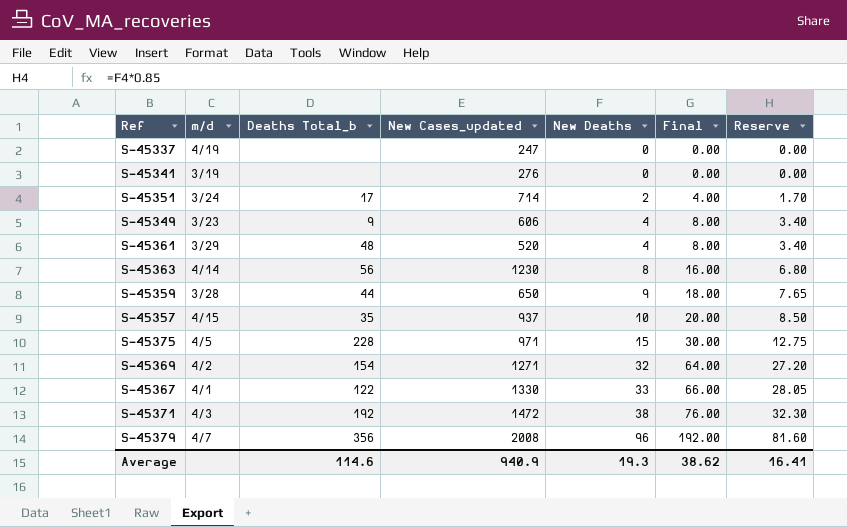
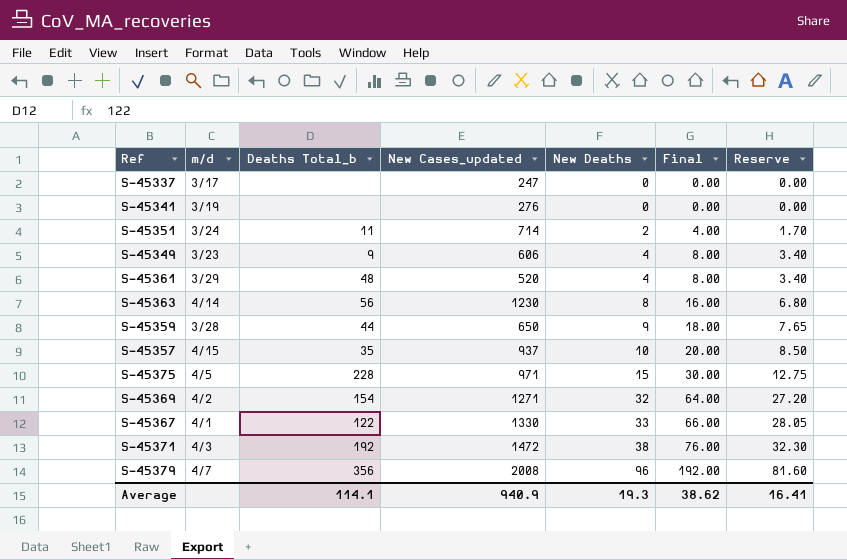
S-45337 | m/d: 4/19 -> 3/17
S-45351 | Deaths Total_b: 17 -> 11
Average | Deaths Total_b: 114.6 -> 114.1

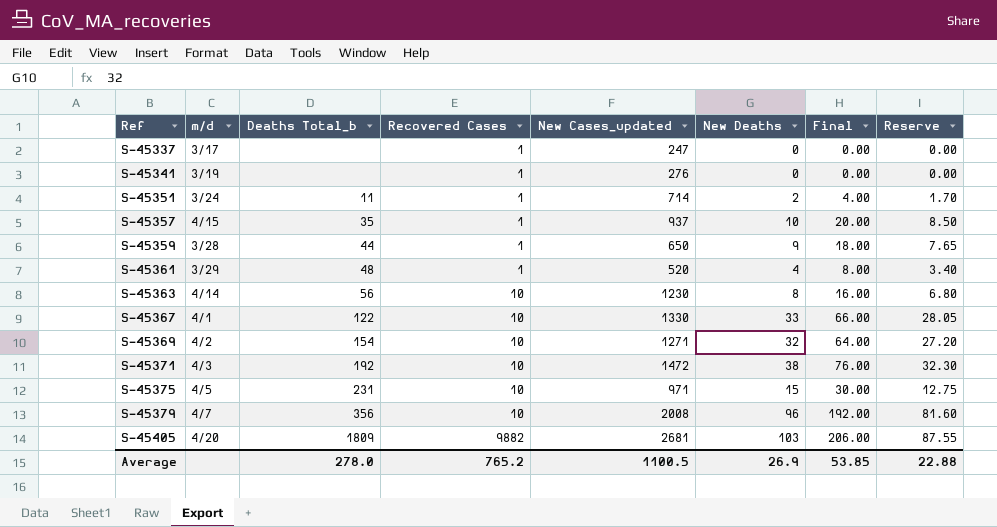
row order: New Deaths ascending -> Ref ascending
column Recovered Cases | position: none -> 4
row S-45349: 3/23 | 9 | 606 | 4 | 8.00 | 3.40 -> none
S-45375 | Deaths Total_b: 228 -> 231
row S-45405: none -> 4/20 | 1809 | 9882 | 2681 | 103 | 206.00 | 87.55
Average | Deaths Total_b: 114.1 -> 278.0
Average | New Cases_updated: 940.9 -> 1100.5
Average | New Deaths: 19.3 -> 26.9
Average | Final: 38.62 -> 53.85
Average | Reserve: 16.41 -> 22.88

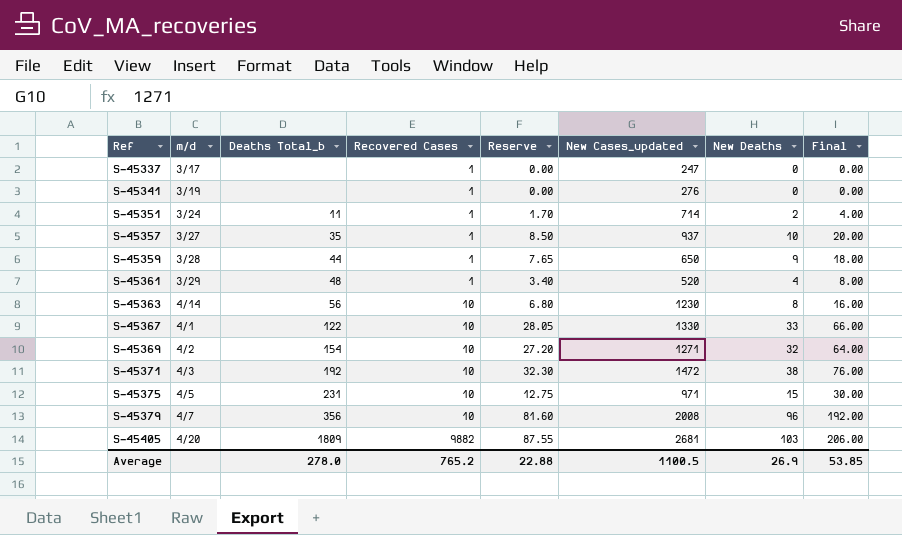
column Reserve | position: 8 -> 5
S-45357 | m/d: 4/15 -> 3/27

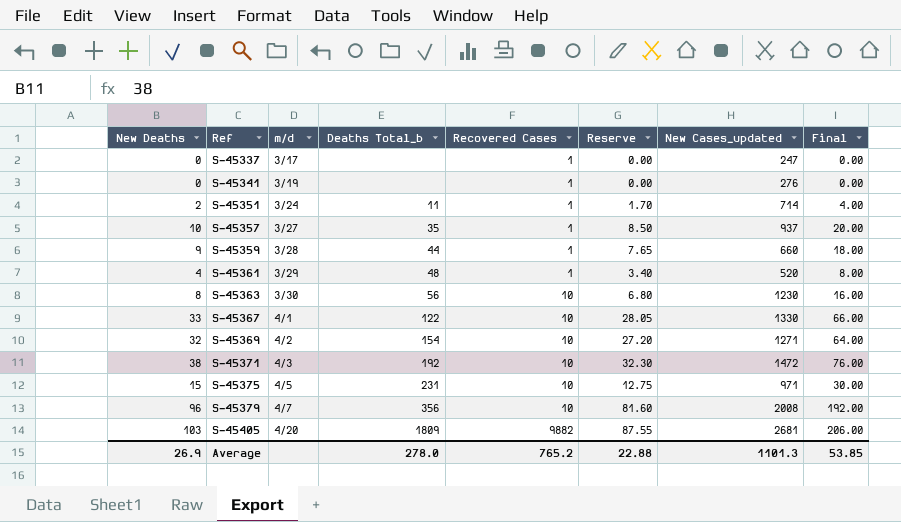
column New Deaths | position: 7 -> 1
S-45359 | New Cases_updated: 650 -> 660
S-45363 | m/d: 4/14 -> 3/30
Average | New Cases_updated: 1100.5 -> 1101.3

